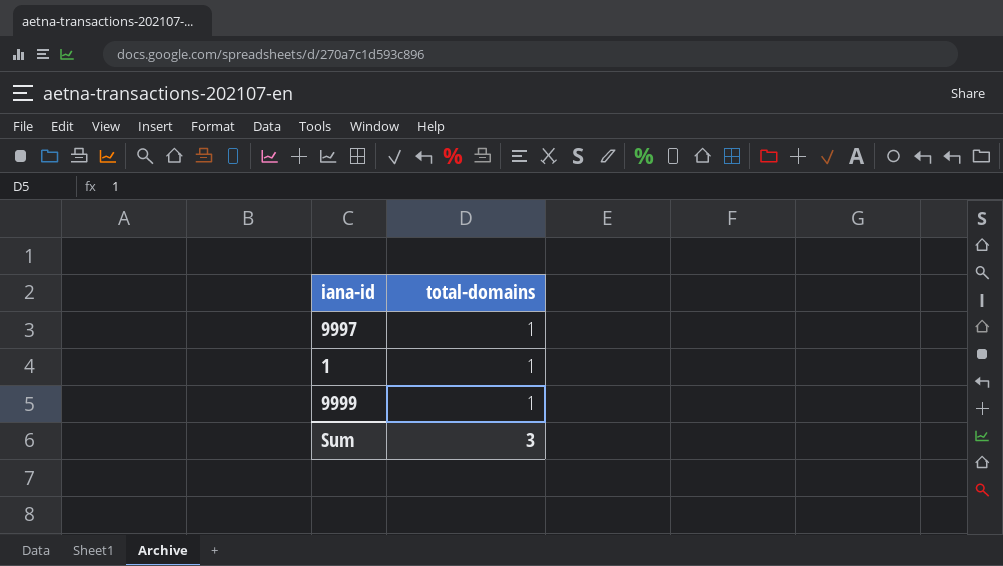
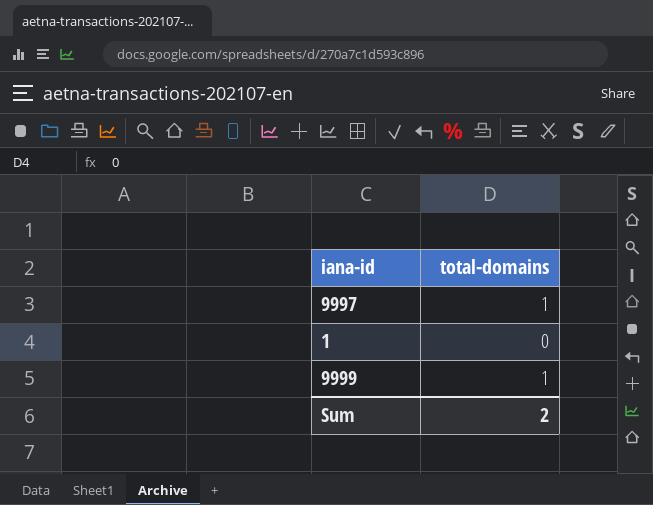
1 | total-domains: 1 -> 0
Sum | total-domains: 3 -> 2

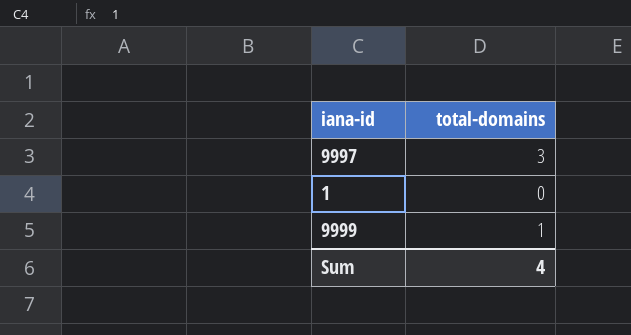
9997 | total-domains: 1 -> 3
Sum | total-domains: 2 -> 4

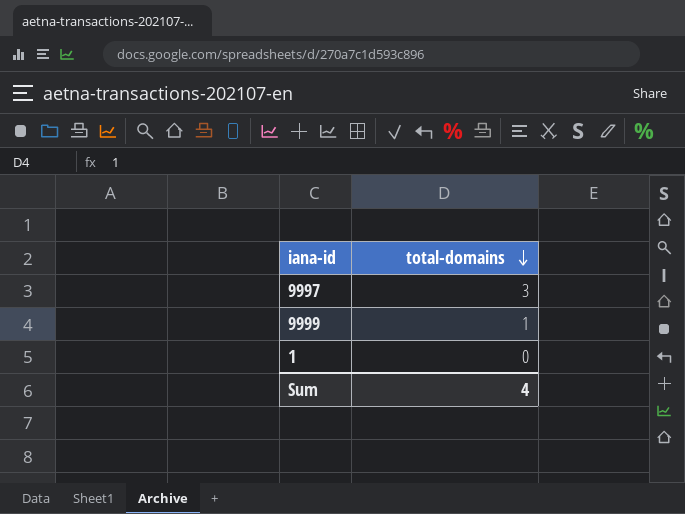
row order: none -> total-domains descending

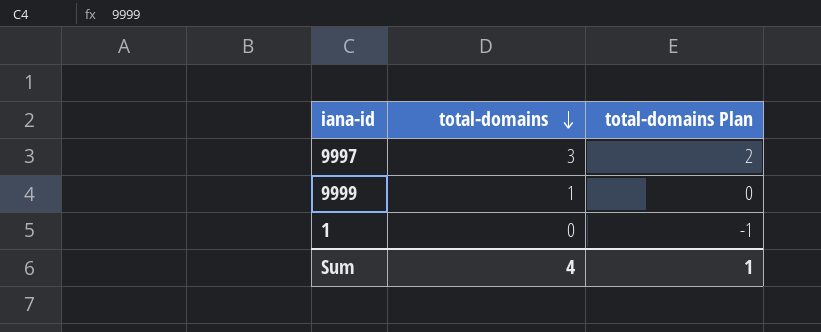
column total-domains Plan | formula: none -> [total-domains] - 1

